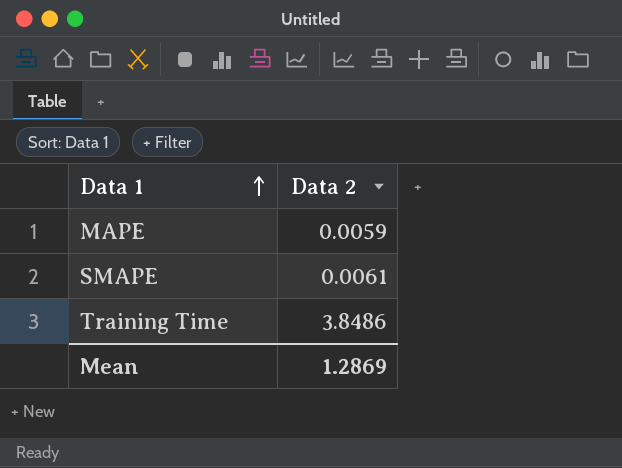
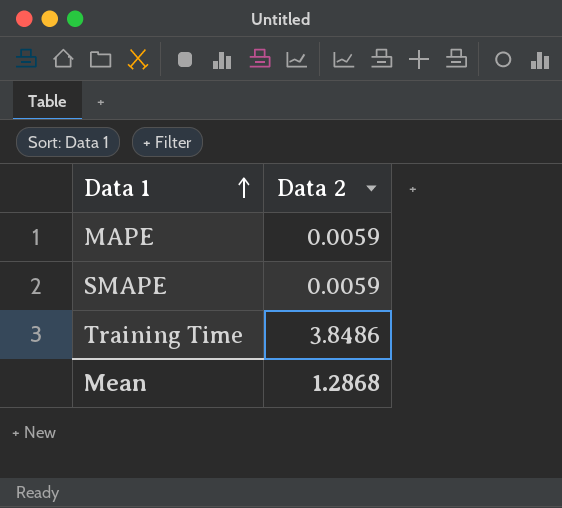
SMAPE | Data 2: 0.0061 -> 0.0059
Mean | Data 2: 1.2869 -> 1.2868

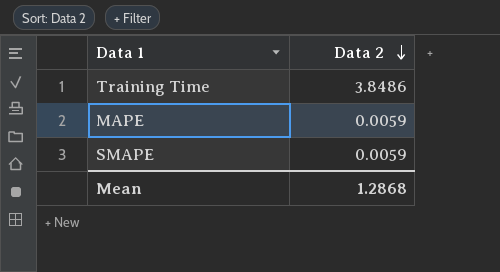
row order: Data 1 ascending -> Data 2 descending

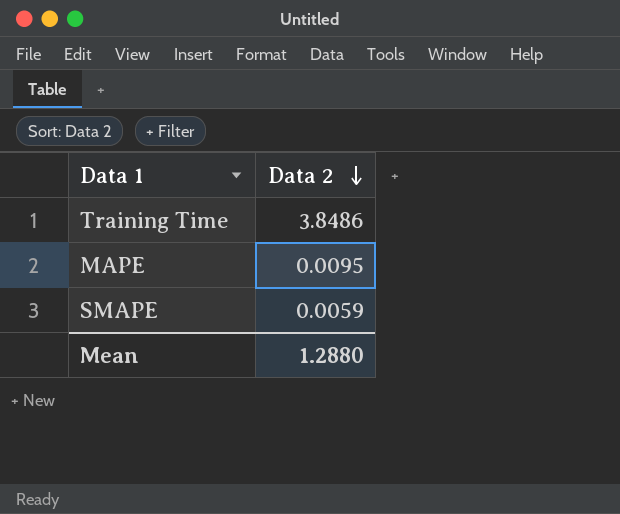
MAPE | Data 2: 0.0059 -> 0.0095
Mean | Data 2: 1.2868 -> 1.2880

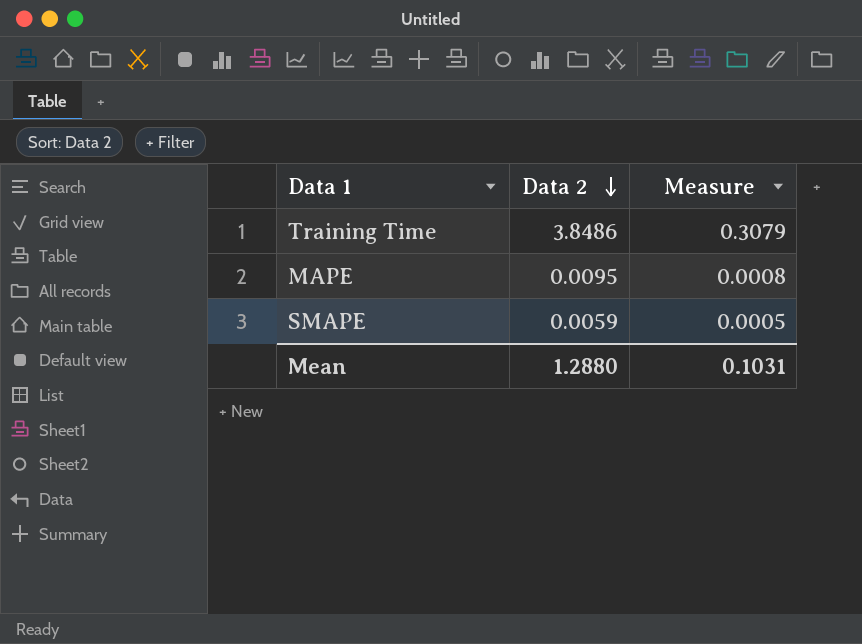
column Measure | formula: none -> [Data 2] * 0.08

